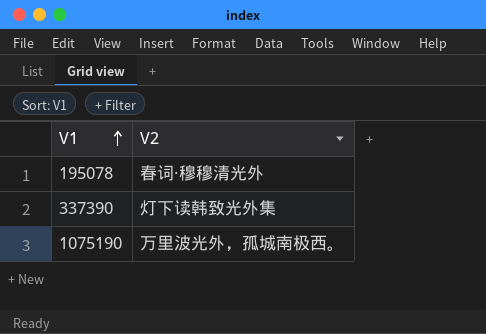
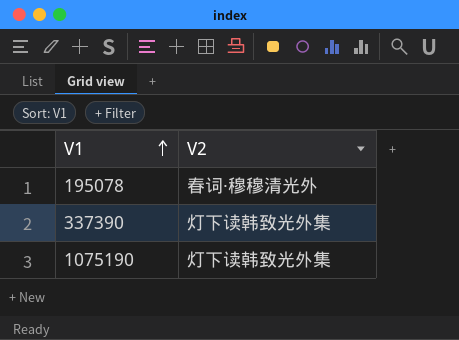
1075190 | V2: 万里波光外，孤城南极西。 -> 灯下读韩致光外集

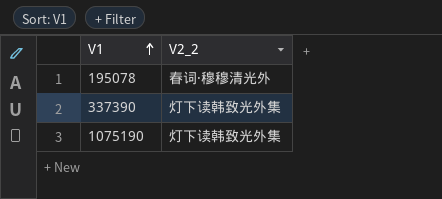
column name: V2 -> V2_2

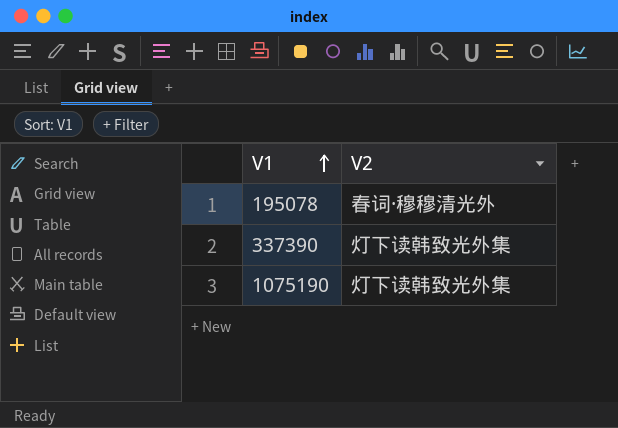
column name: V2_2 -> V2

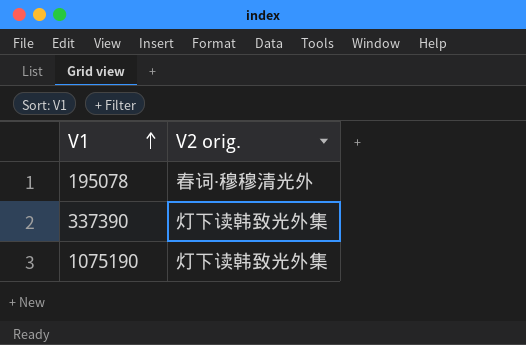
column name: V2 -> V2 orig.

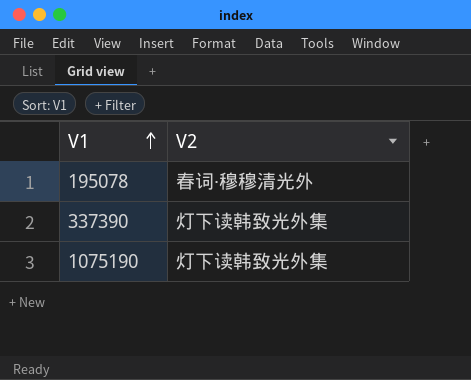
column name: V2 orig. -> V2

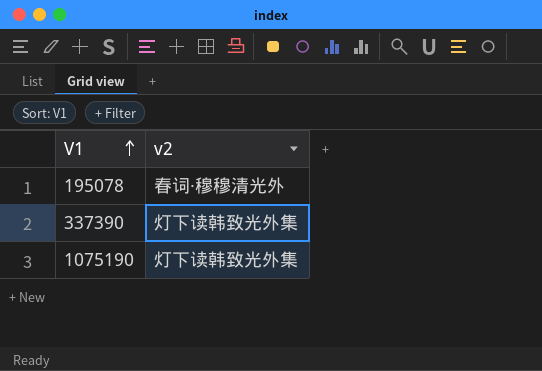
column name: V2 -> v2

